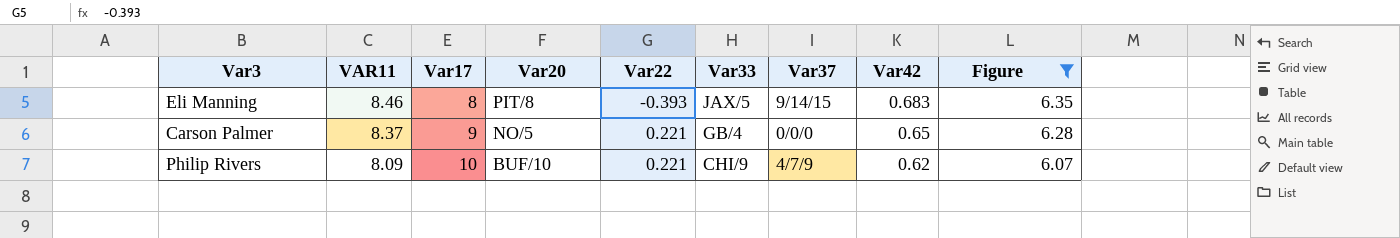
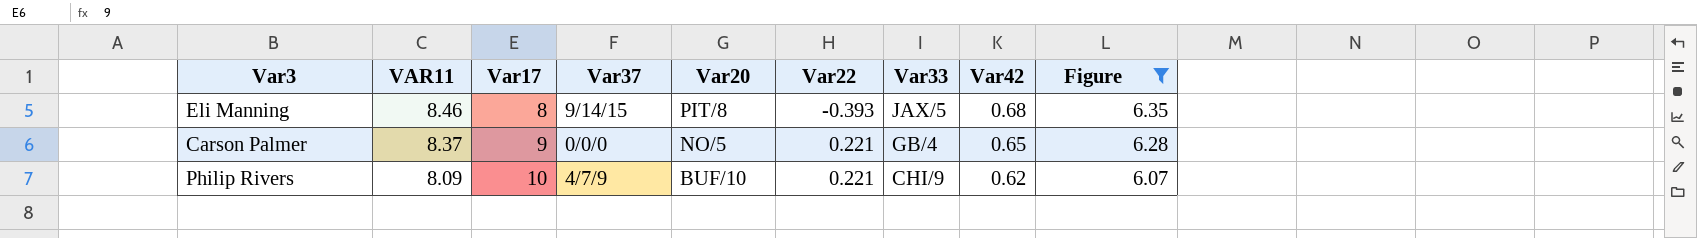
column Var37 | position: 7 -> 4
Eli Manning | Var42: 0.683 -> 0.68

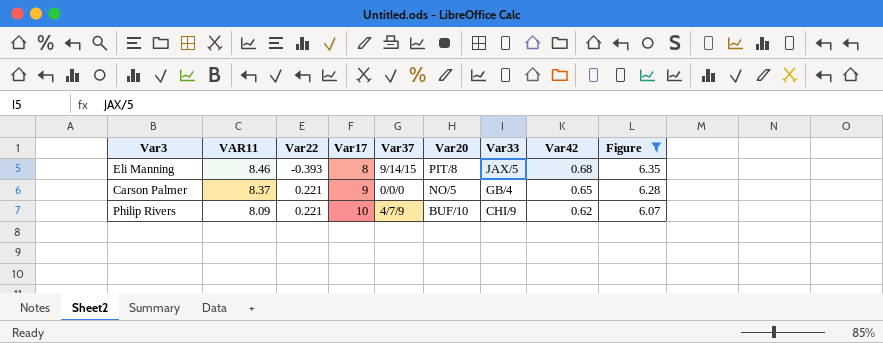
column Var22 | position: 6 -> 3

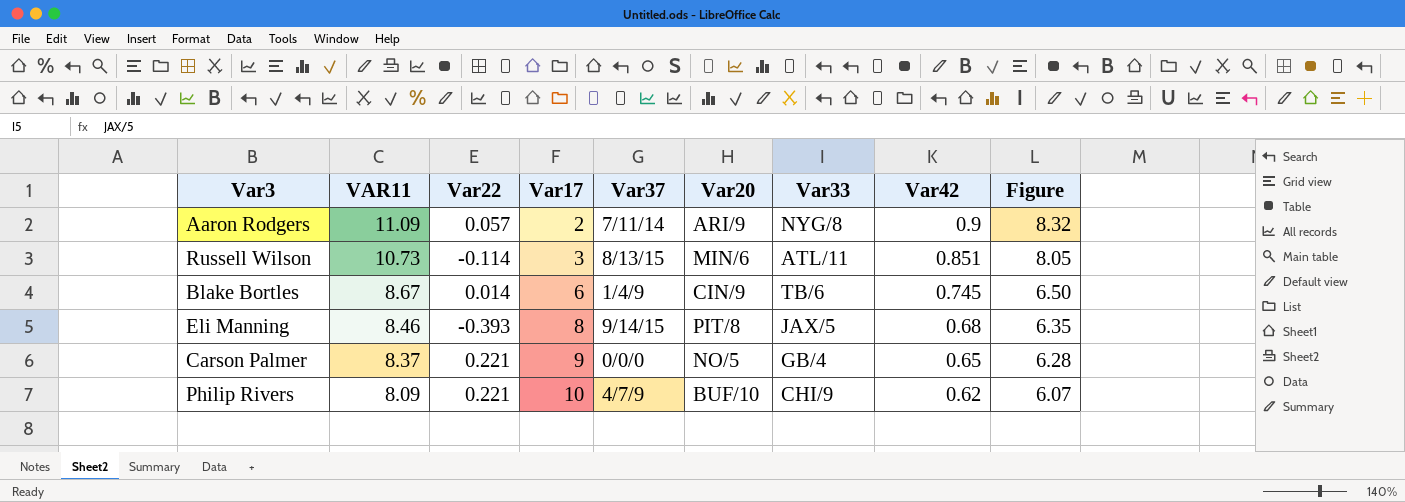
filter: Figure <= 6.35 -> none

